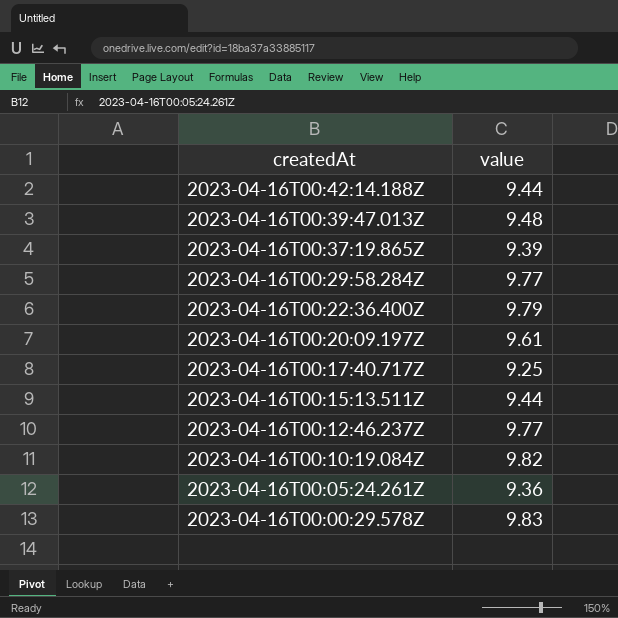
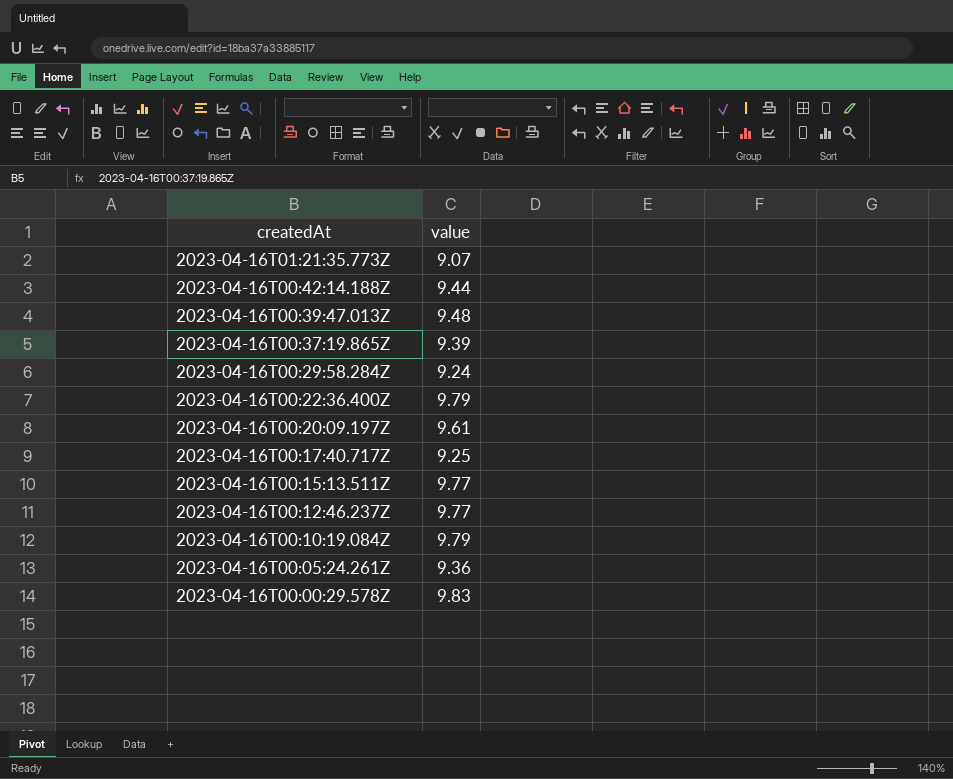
row 2023-04-16T01:21:35.773Z: none -> 9.07
2023-04-16T00:29:58.284Z | value: 9.77 -> 9.24
2023-04-16T00:15:13.511Z | value: 9.44 -> 9.77
2023-04-16T00:10:19.084Z | value: 9.82 -> 9.79

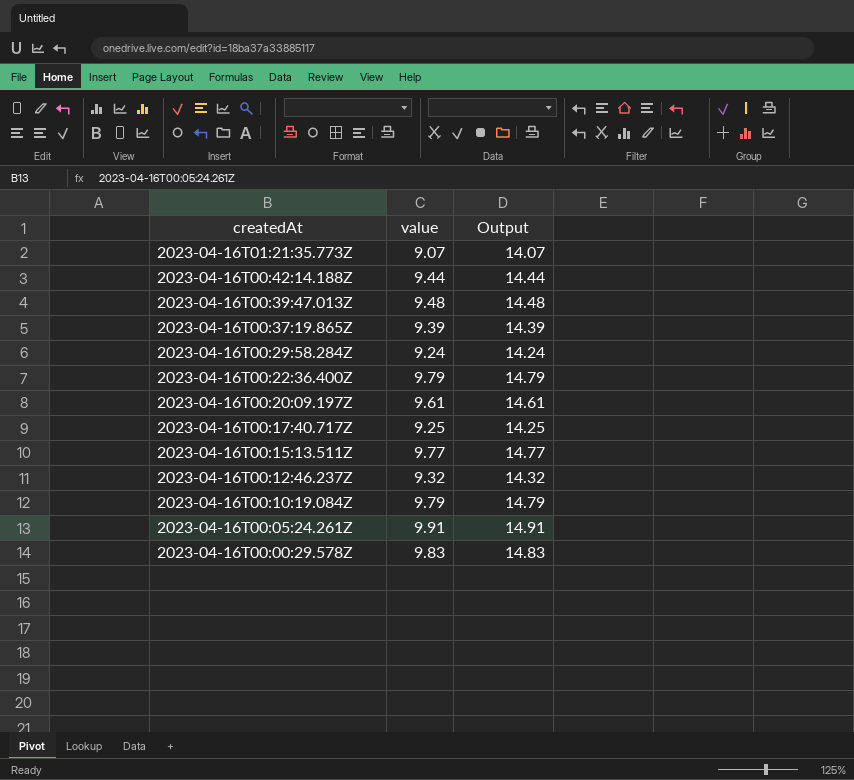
column Output | formula: none -> [value] + 5
2023-04-16T00:12:46.237Z | value: 9.77 -> 9.32
2023-04-16T00:05:24.261Z | value: 9.36 -> 9.91

